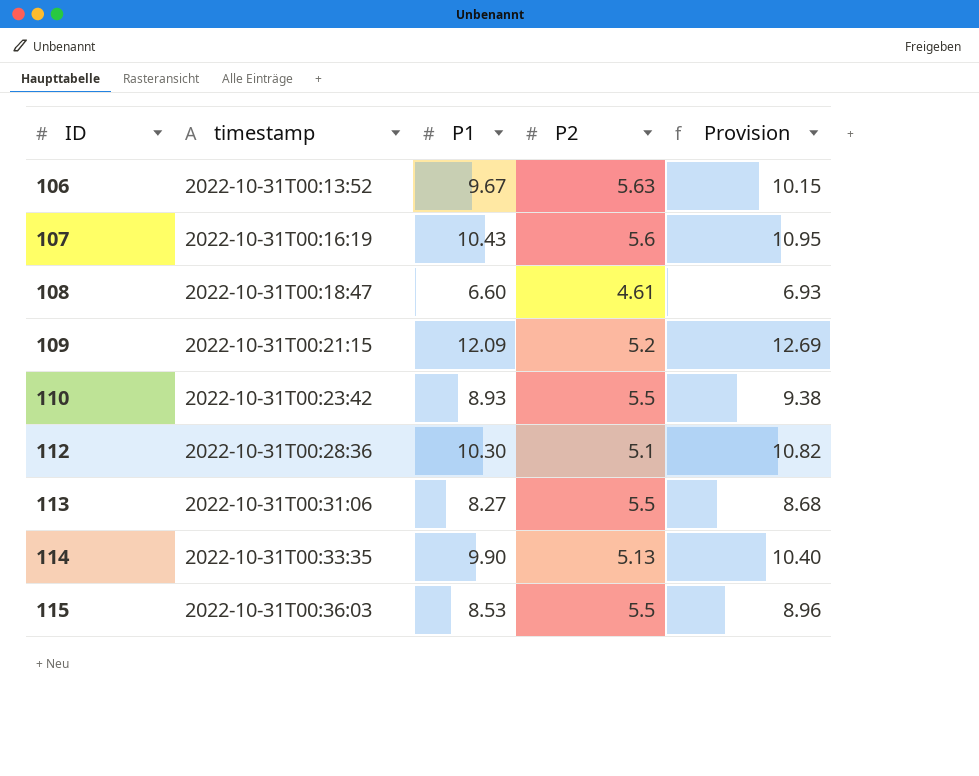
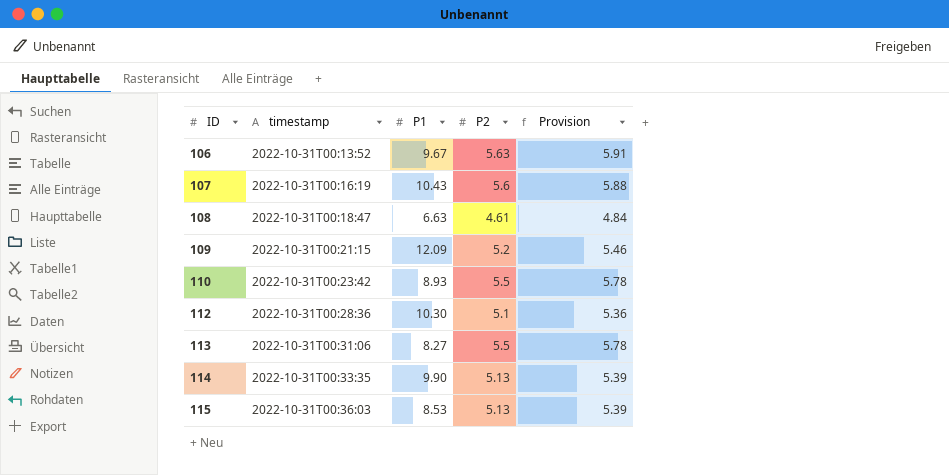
column Provision | formula: [P1] * 1.05 -> [P2] * 1.05
108 | P1: 6.60 -> 6.63
115 | P2: 5.5 -> 5.13

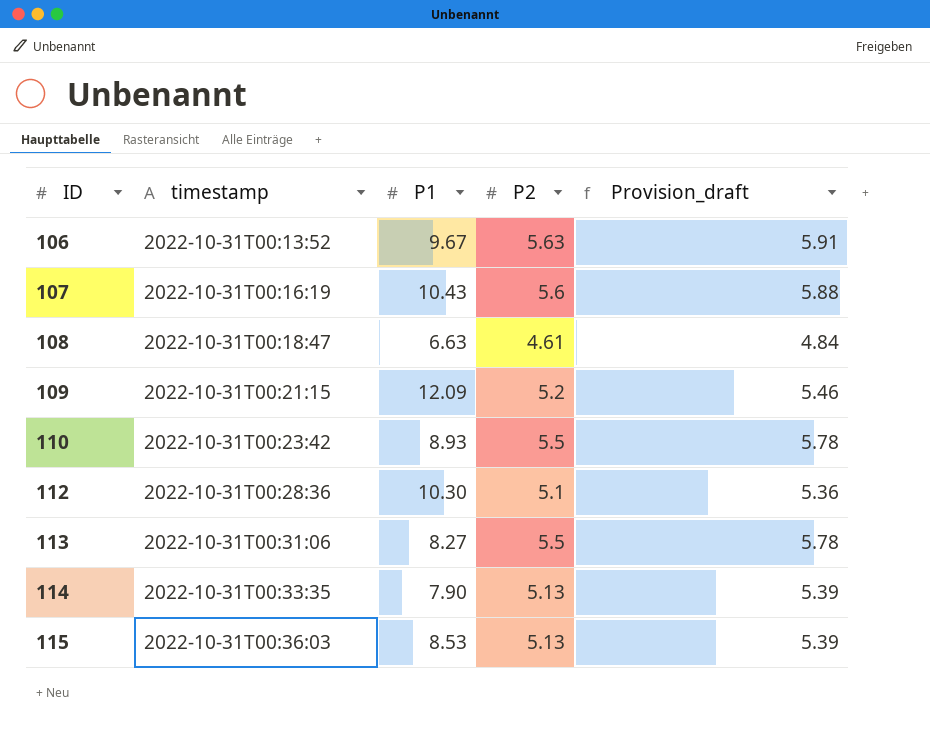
column name: Provision -> Provision_draft
114 | P1: 9.90 -> 7.90

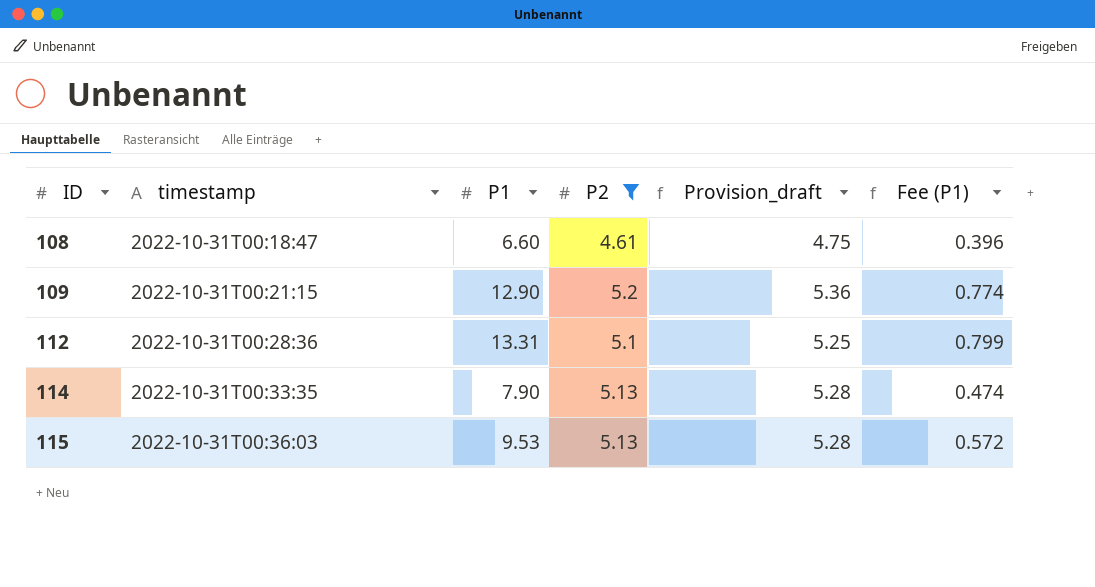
filter: none -> P2 <= 5.2
column Provision_draft | formula: [P2] * 1.05 -> [P2] * 1.03
column Fee (P1) | formula: none -> [P1] * 0.06
108 | P1: 6.63 -> 6.60
109 | P1: 12.09 -> 12.90
112 | P1: 10.30 -> 13.31
115 | P1: 8.53 -> 9.53

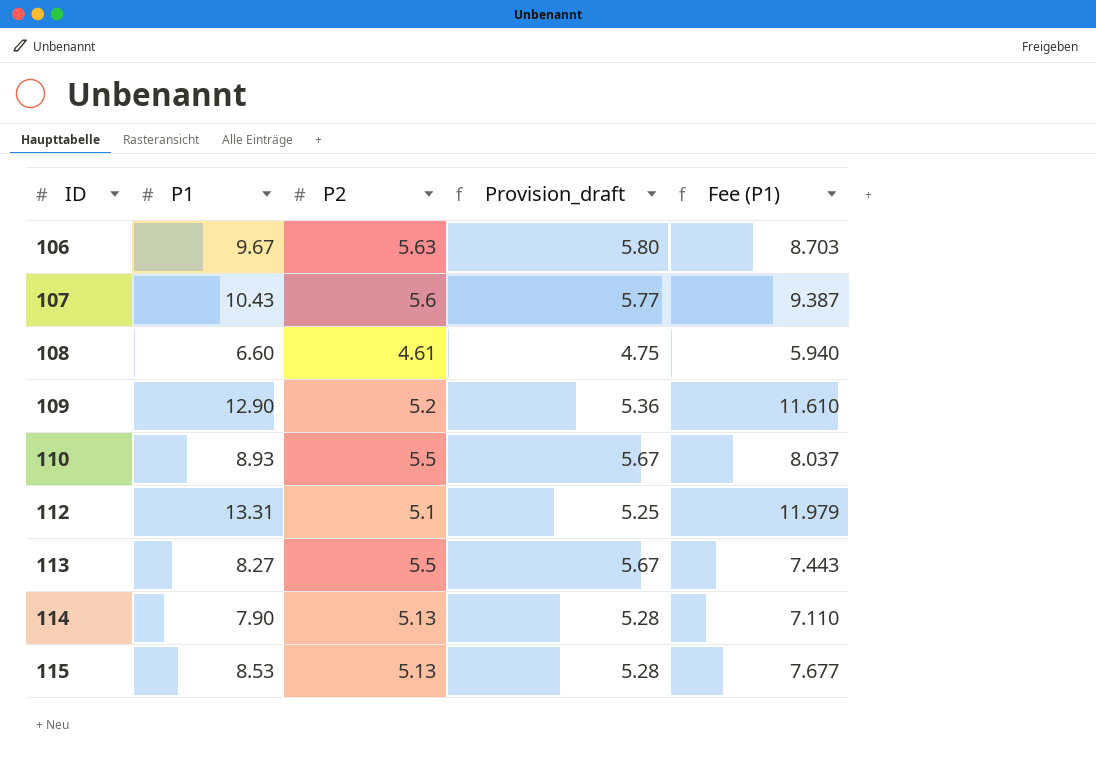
filter: P2 <= 5.2 -> none
column timestamp | position: 2 -> none
column Fee (P1) | formula: [P1] * 0.06 -> [P1] * 0.9
115 | P1: 9.53 -> 8.53

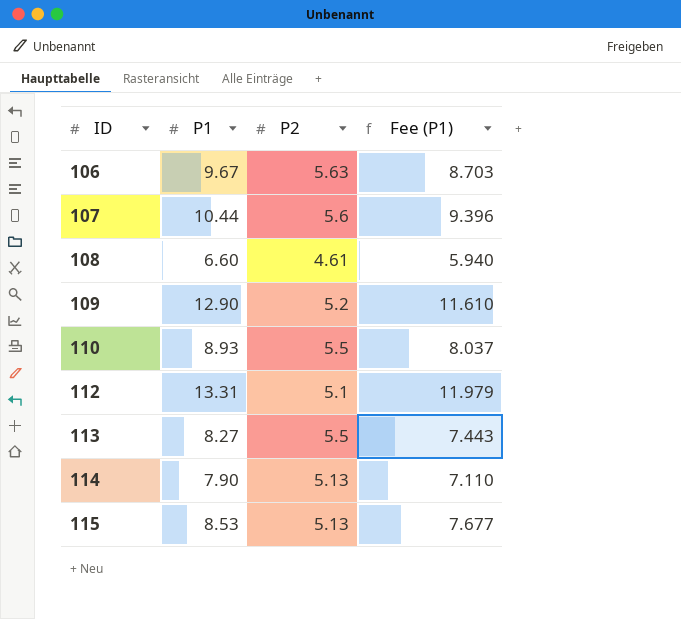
column Provision_draft | formula: [P2] * 1.03 -> none
107 | P1: 10.43 -> 10.44
107 | Fee (P1): 9.387 -> 9.396

